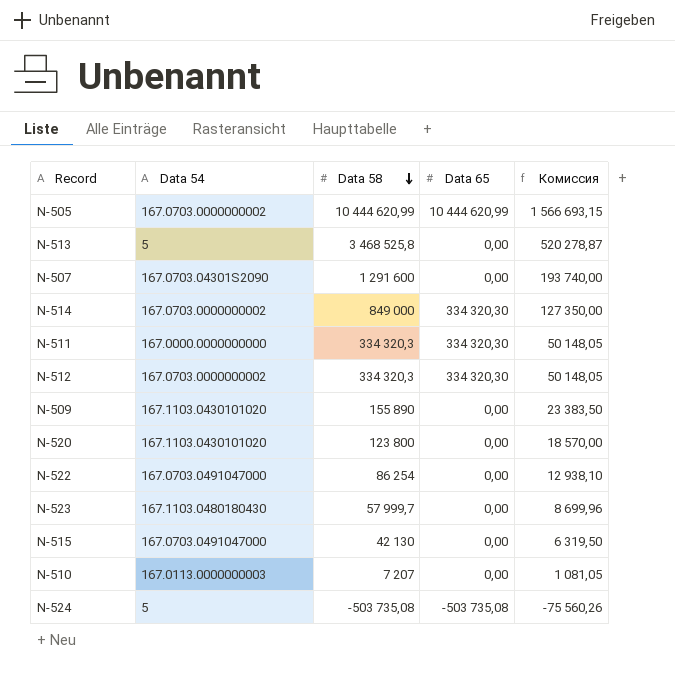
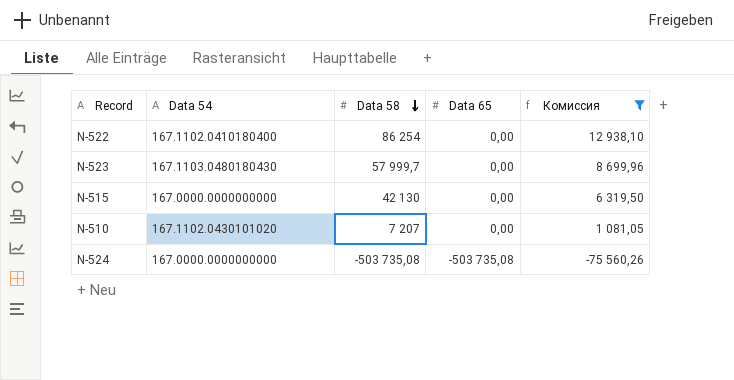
filter: none -> Комиссия <= 12 938,10
N-522 | Data 54: 167.0703.0491047000 -> 167.1102.0410180400
N-515 | Data 54: 167.0703.0491047000 -> 167.0000.0000000000
N-510 | Data 54: 167.0113.0000000003 -> 167.1102.0430101020
N-524 | Data 54: 5 -> 167.0000.0000000000

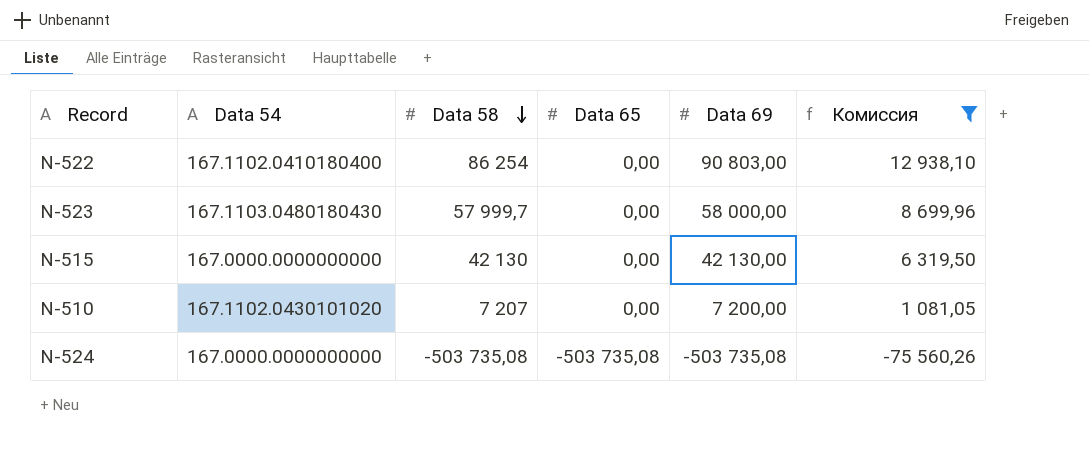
column Data 69 | position: none -> 5

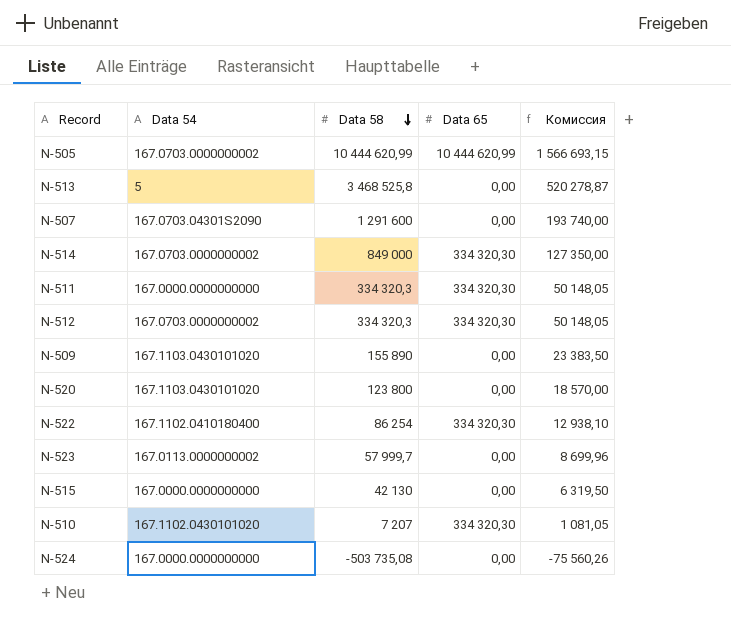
filter: Комиссия <= 12 938,10 -> none
column Data 69 | position: 5 -> none
N-522 | Data 65: 0,00 -> 334 320,30
N-523 | Data 54: 167.1103.0480180430 -> 167.0113.0000000002
N-510 | Data 65: 0,00 -> 334 320,30
N-524 | Data 65: -503 735,08 -> 0,00

